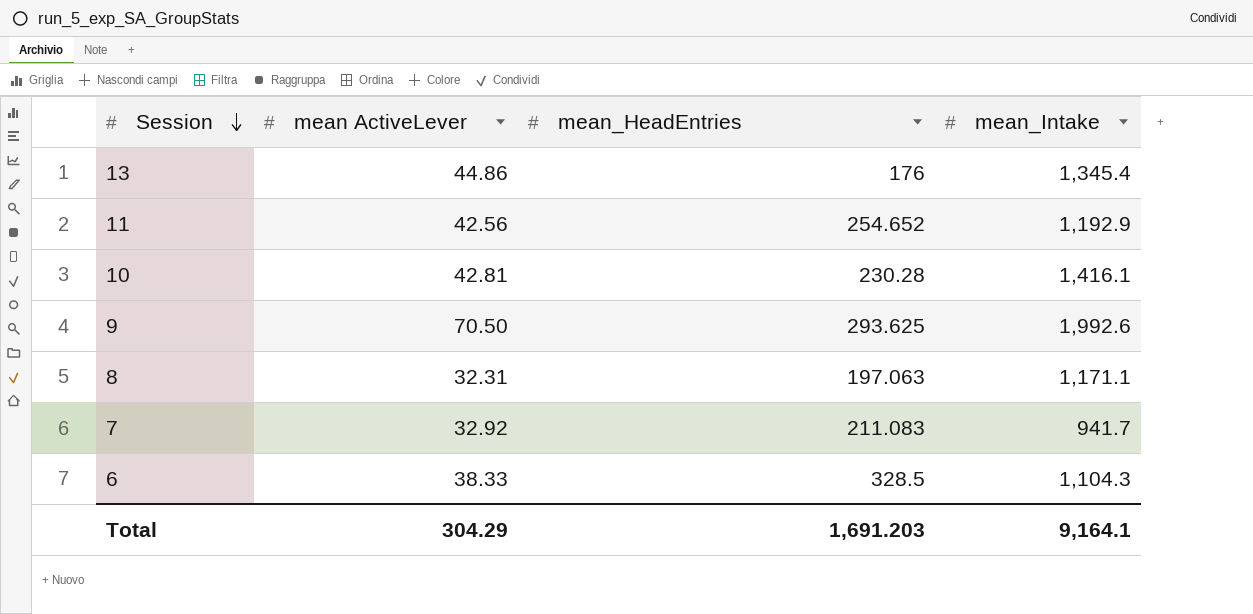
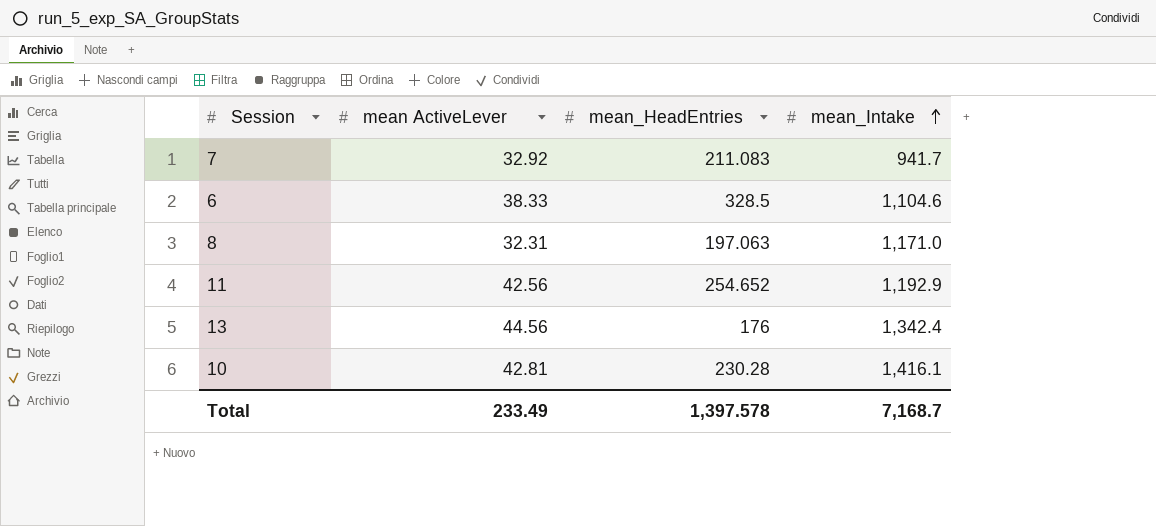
row order: Session descending -> mean_Intake ascending
row 9: 70.50 | 293.625 | 1,992.6 -> none
6 | mean_Intake: 1,104.3 -> 1,104.6
8 | mean_Intake: 1,171.1 -> 1,171.0
13 | mean ActiveLever: 44.86 -> 44.56
13 | mean_Intake: 1,345.4 -> 1,342.4
Total | mean ActiveLever: 304.29 -> 233.49
Total | mean_HeadEntries: 1,691.203 -> 1,397.578
Total | mean_Intake: 9,164.1 -> 7,168.7

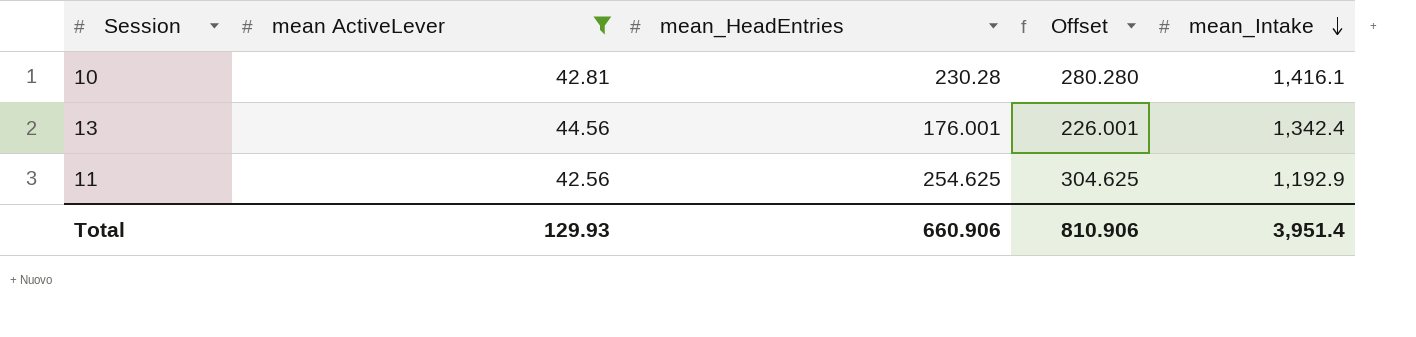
filter: none -> mean ActiveLever >= 42.56
row order: mean_Intake ascending -> mean_Intake descending
column Offset | formula: none -> [mean_HeadEntries] + 50
13 | mean_HeadEntries: 176 -> 176.001
11 | mean_HeadEntries: 254.652 -> 254.625
Total | mean ActiveLever: 233.49 -> 129.93
Total | mean_HeadEntries: 1,397.578 -> 660.906
Total | mean_Intake: 7,168.7 -> 3,951.4

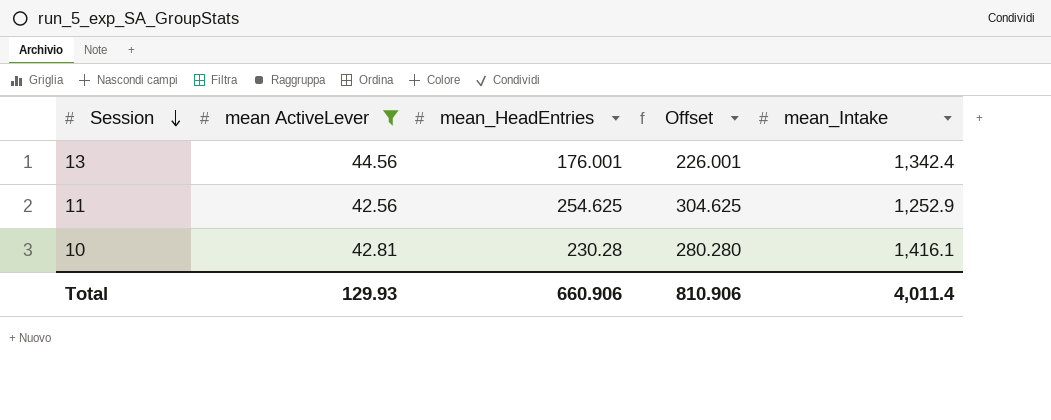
row order: mean_Intake descending -> Session descending
11 | mean_Intake: 1,192.9 -> 1,252.9
Total | mean_Intake: 3,951.4 -> 4,011.4

